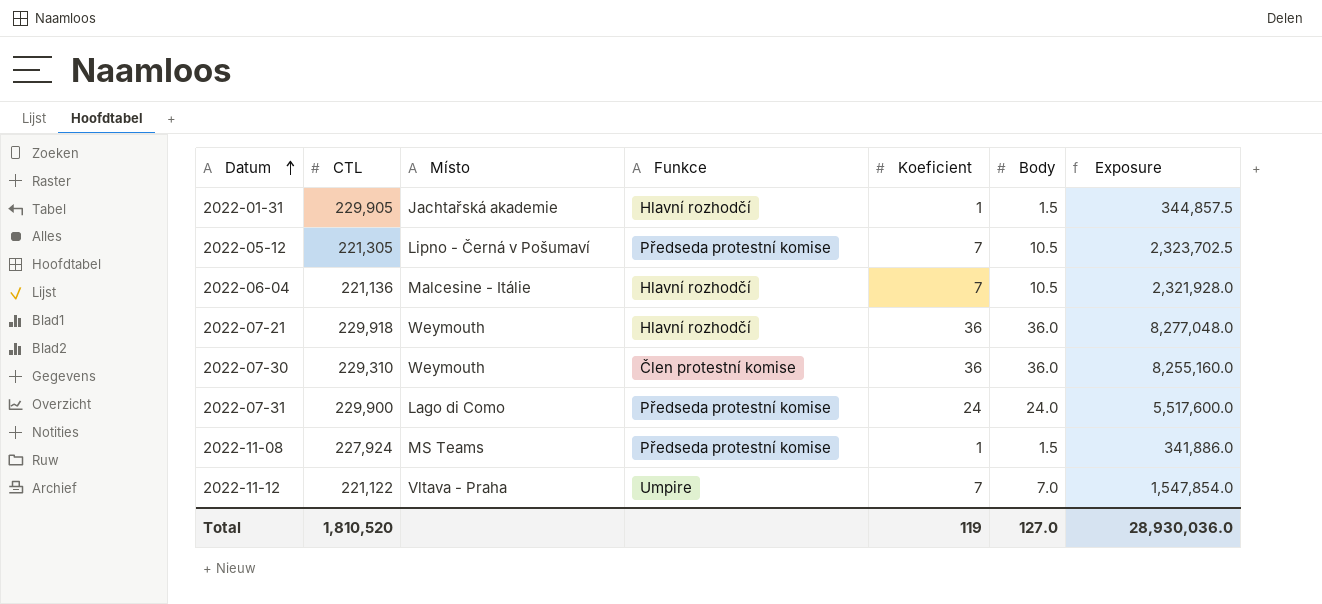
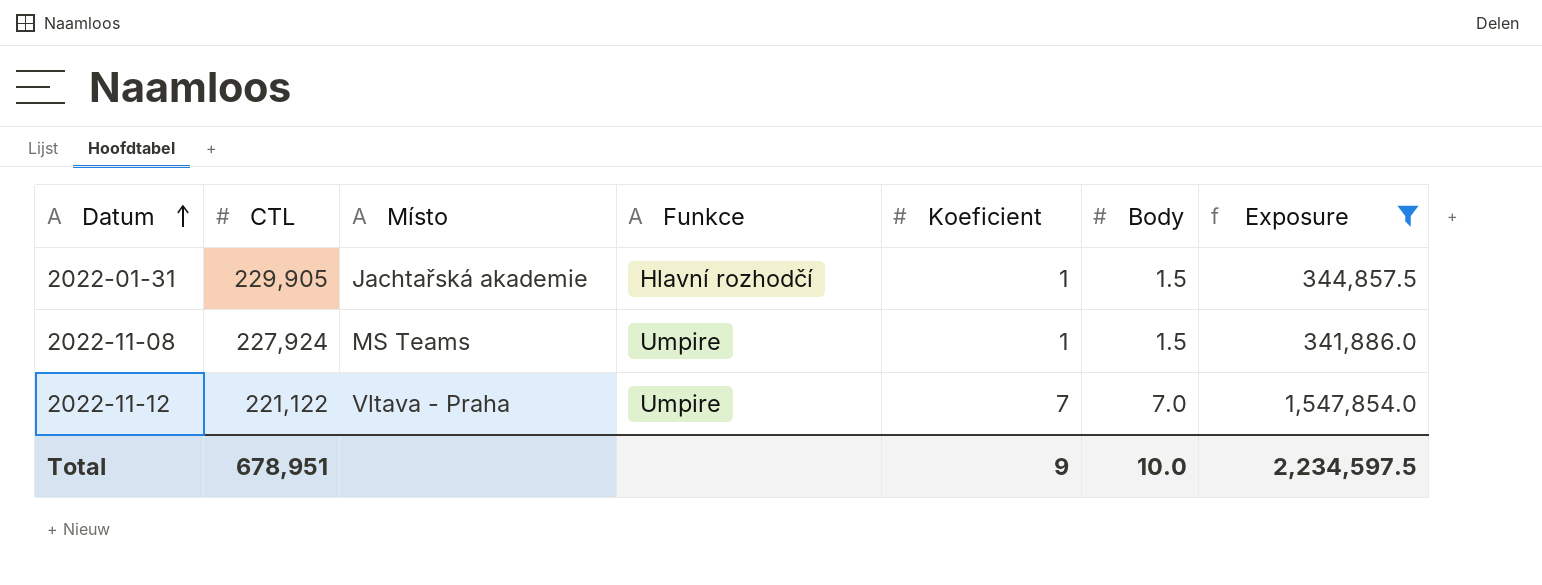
filter: none -> Exposure <= 1,547,854.0
2022-11-08 | Funkce: Předseda protestní komise -> Umpire
Total | CTL: 1,810,520 -> 678,951
Total | Koeficient: 119 -> 9
Total | Body: 127.0 -> 10.0
Total | Exposure: 28,930,036.0 -> 2,234,597.5

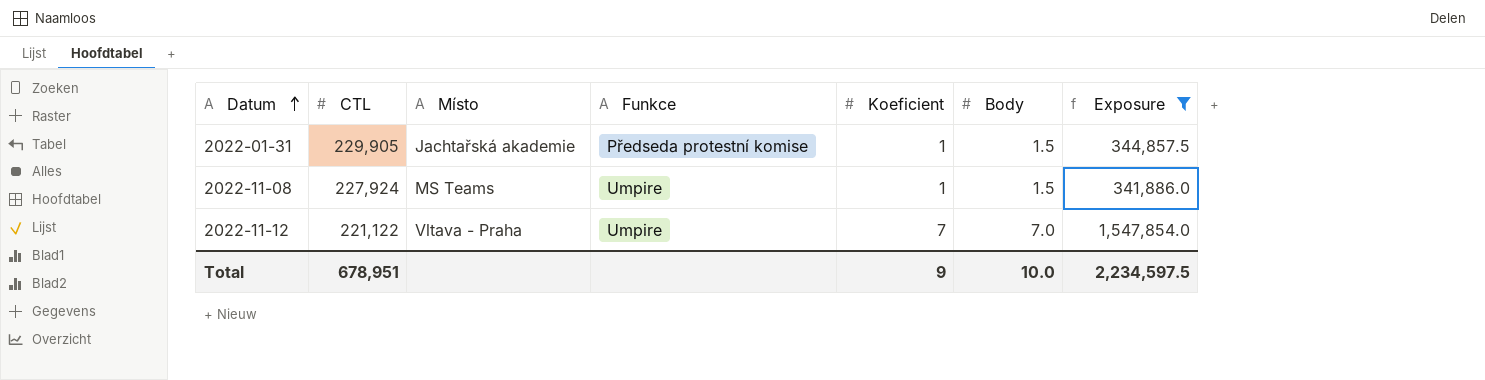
2022-01-31 | Funkce: Hlavní rozhodčí -> Předseda protestní komise

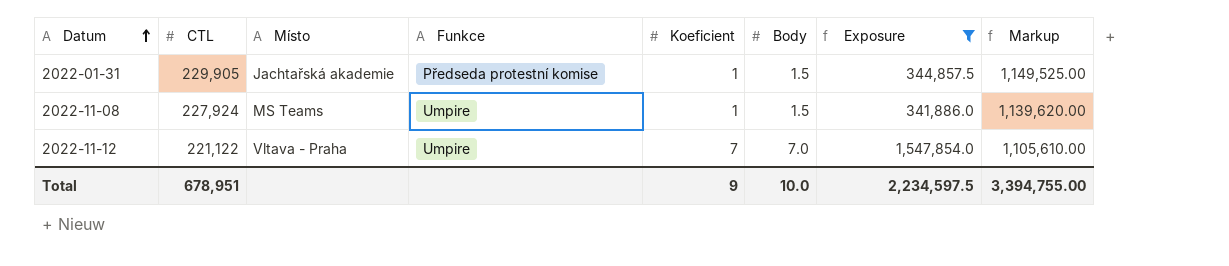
column Markup | formula: none -> [CTL] * 5

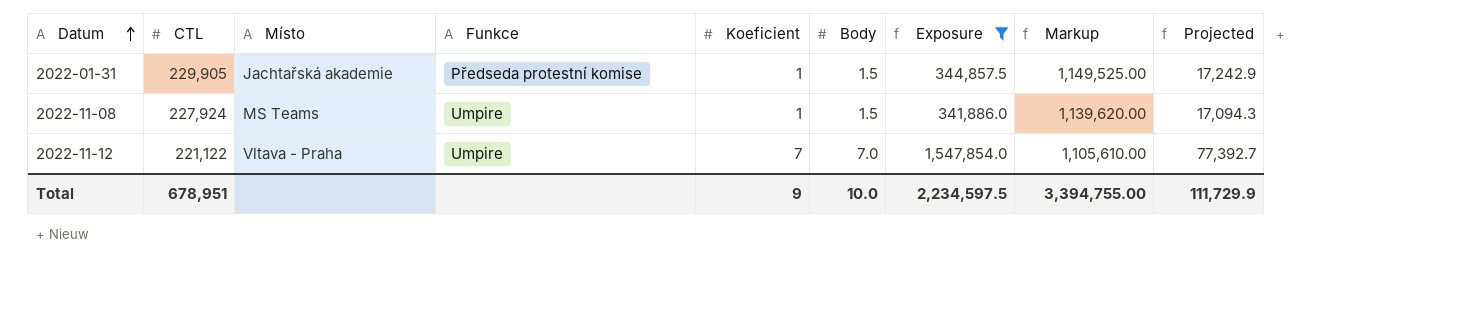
column Projected | formula: none -> [Exposure] * 0.05

